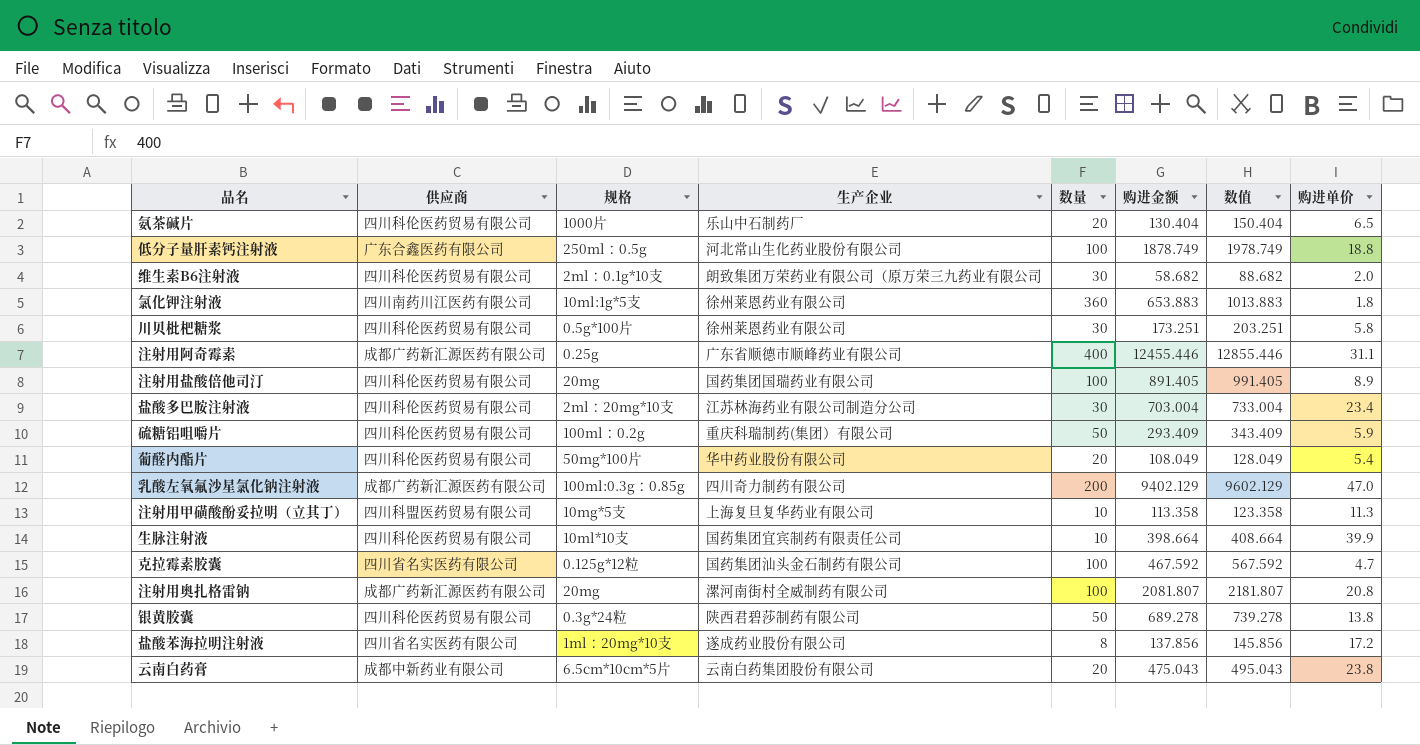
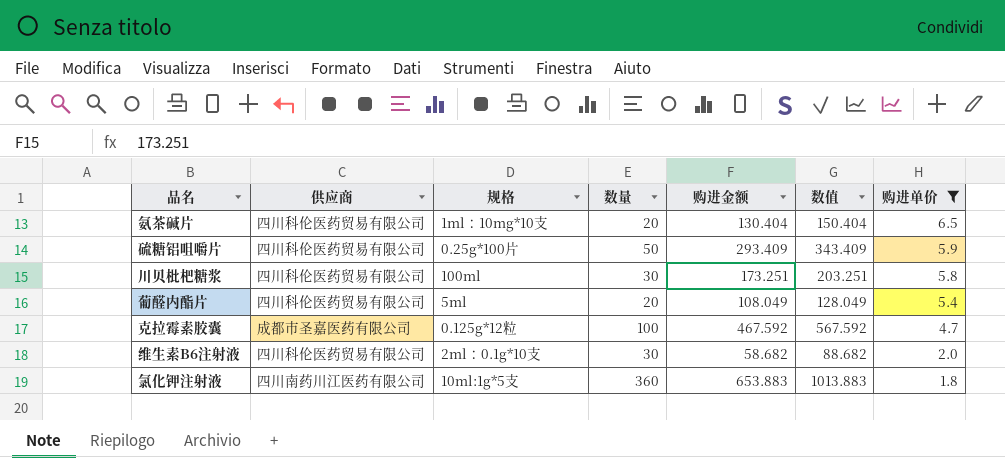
filter: none -> 购进单价 <= 6.5
row order: none -> 购进单价 descending
column 生产企业 | position: 4 -> none
氨茶碱片 | 规格: 1000片 -> 1ml：10mg*10支
硫糖铝咀嚼片 | 规格: 100ml：0.2g -> 0.25g*100片
川贝枇杷糖浆 | 规格: 0.5g*100片 -> 100ml
葡醛内酯片 | 规格: 50mg*100片 -> 5ml
克拉霉素胶囊 | 供应商: 四川省名实医药有限公司 -> 成都市圣嘉医药有限公司

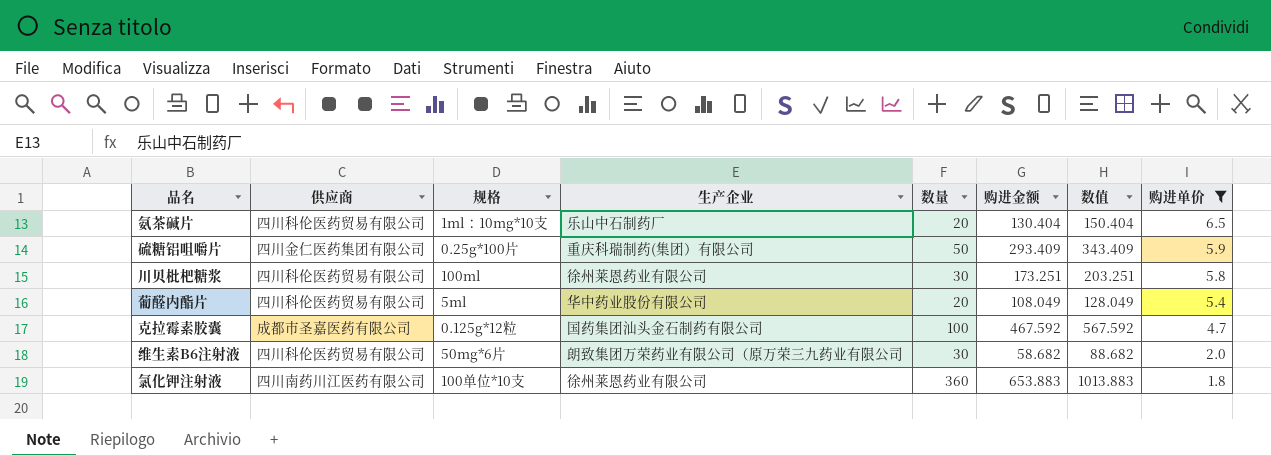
column 生产企业 | position: none -> 4
硫糖铝咀嚼片 | 供应商: 四川科伦医药贸易有限公司 -> 四川金仁医药集团有限公司
维生素B6注射液 | 规格: 2ml：0.1g*10支 -> 50mg*6片
氯化钾注射液 | 规格: 10ml:1g*5支 -> 100单位*10支

